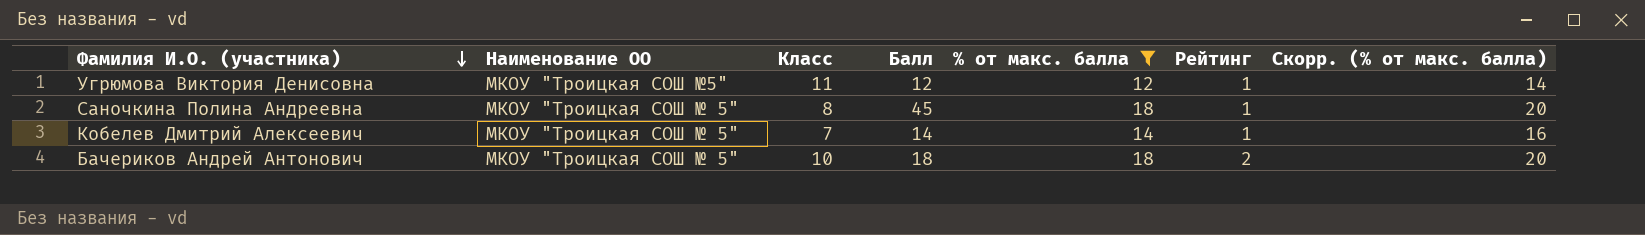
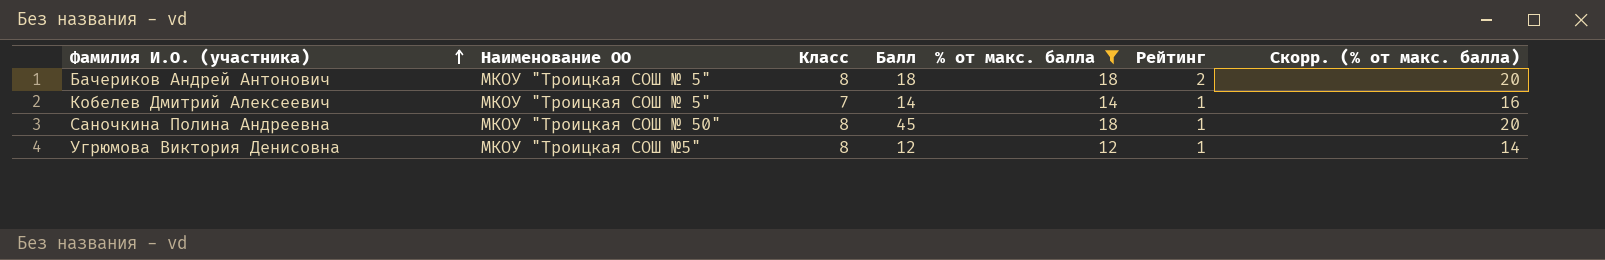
row order: Фамилия И.О. (участника) descending -> Фамилия И.О. (участника) ascending
Бачериков Андрей Антонович | Класс: 10 -> 8
Саночкина Полина Андреевна | Наименование ОО: МКОУ "Троицкая СОШ № 5" -> МКОУ "Троицкая СОШ № 50"
Угрюмова Виктория Денисовна | Класс: 11 -> 8

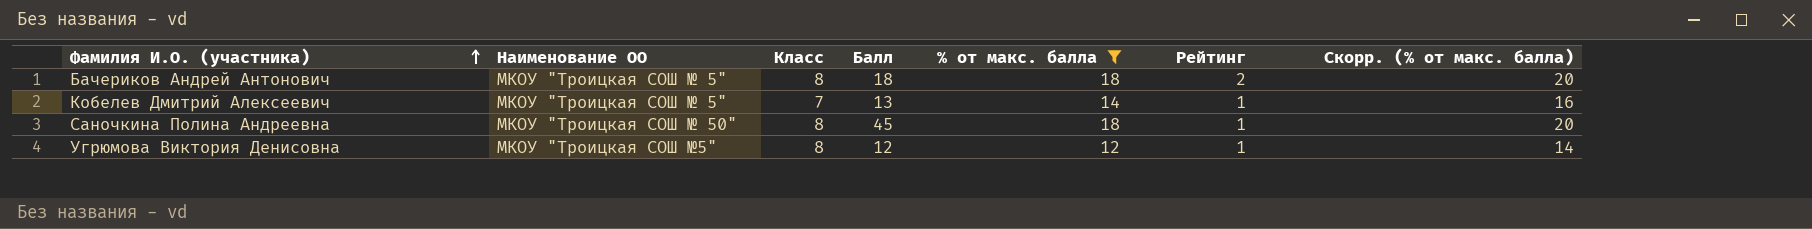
Кобелев Дмитрий Алексеевич | Балл: 14 -> 13

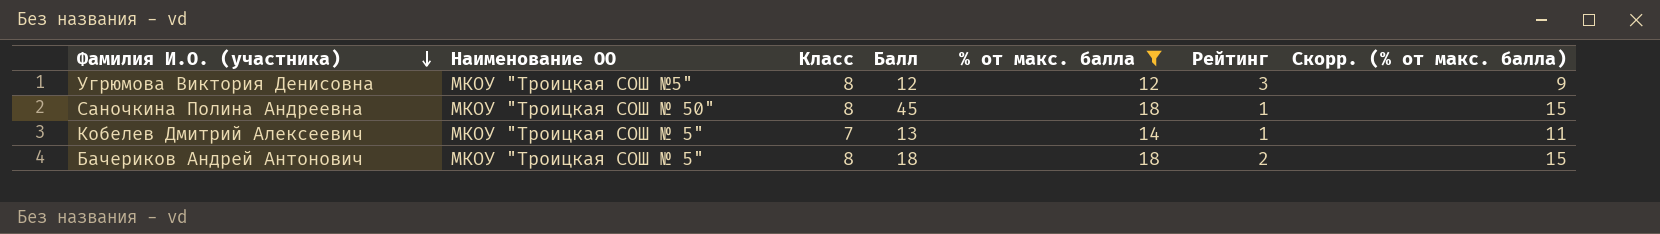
row order: Фамилия И.О. (участника) ascending -> Фамилия И.О. (участника) descending
column Скорр. (% от макс. балла) | formula: [% от макс. балла] + 2 -> [% от макс. балла] - 3
Угрюмова Виктория Денисовна | Рейтинг: 1 -> 3

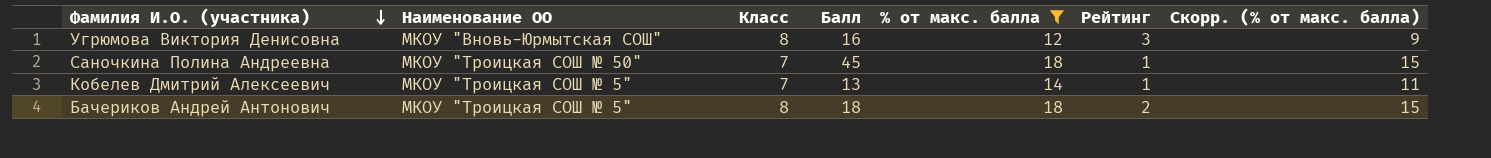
Угрюмова Виктория Денисовна | Наименование ОО: МКОУ "Троицкая СОШ №5" -> МКОУ "Вновь-Юрмытская СОШ"
Угрюмова Виктория Денисовна | Балл: 12 -> 16
Саночкина Полина Андреевна | Класс: 8 -> 7

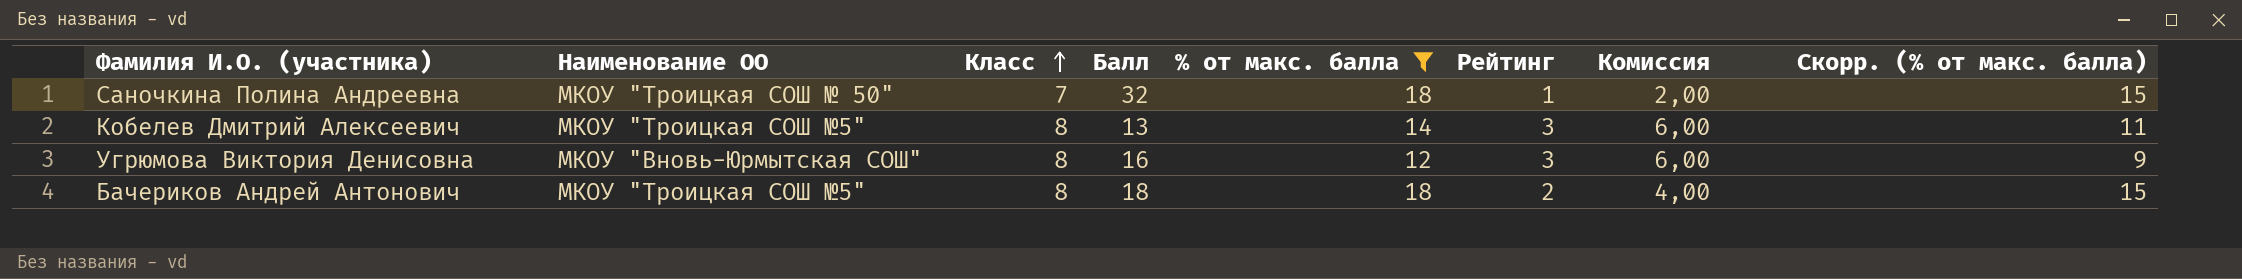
row order: Фамилия И.О. (участника) descending -> Класс ascending
column Комиссия | formula: none -> [Рейтинг] * 2
Саночкина Полина Андреевна | Балл: 45 -> 32
Кобелев Дмитрий Алексеевич | Наименование ОО: МКОУ "Троицкая СОШ № 5" -> МКОУ "Троицкая СОШ №5"
Кобелев Дмитрий Алексеевич | Класс: 7 -> 8
Кобелев Дмитрий Алексеевич | Рейтинг: 1 -> 3
Бачериков Андрей Антонович | Наименование ОО: МКОУ "Троицкая СОШ № 5" -> МКОУ "Троицкая СОШ №5"

